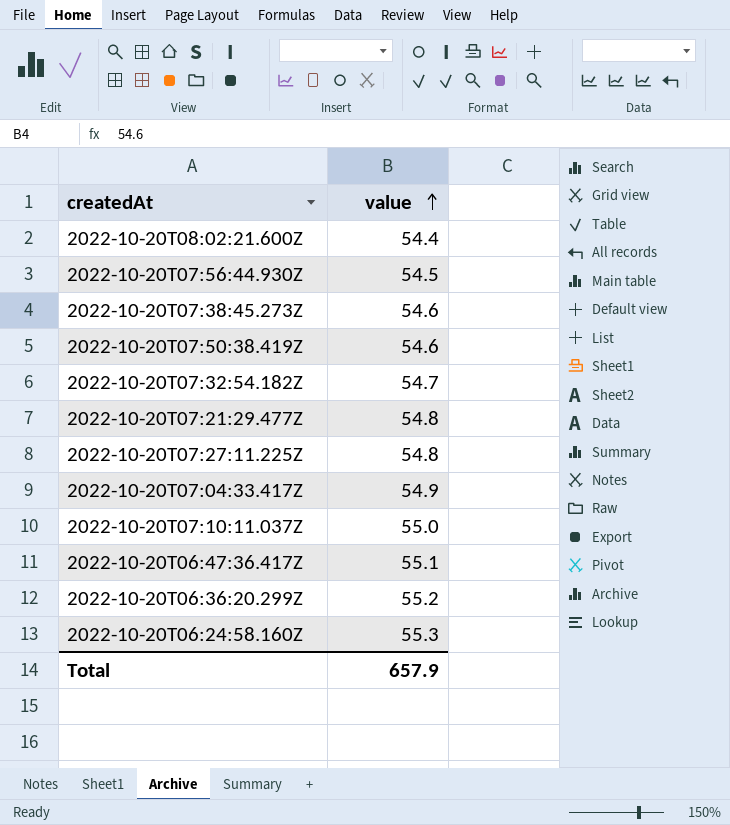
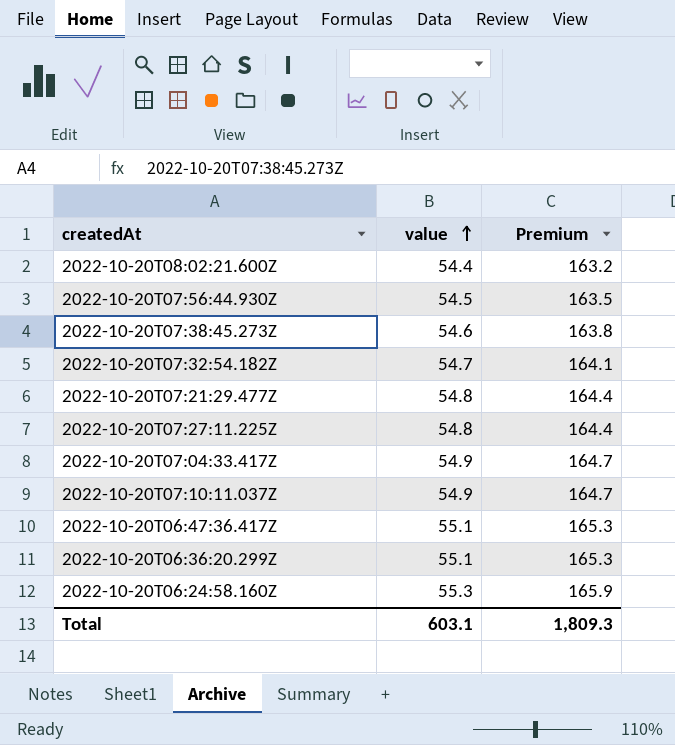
column Premium | formula: none -> [value] * 3
row 2022-10-20T07:50:38.419Z: 54.6 -> none
2022-10-20T07:10:11.037Z | value: 55.0 -> 54.9
2022-10-20T06:36:20.299Z | value: 55.2 -> 55.1
Total | value: 657.9 -> 603.1

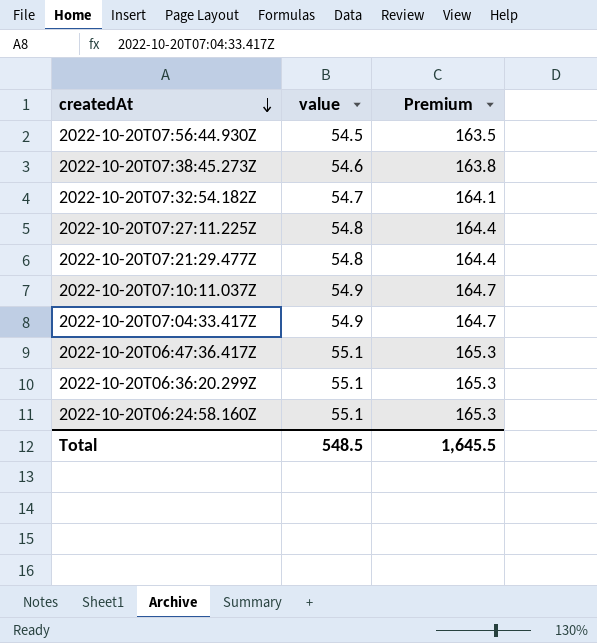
row order: value ascending -> createdAt descending
row 2022-10-20T08:02:21.600Z: 54.4 | 163.2 -> none
2022-10-20T06:24:58.160Z | value: 55.3 -> 55.1
2022-10-20T06:24:58.160Z | Premium: 165.9 -> 165.3
Total | value: 603.1 -> 548.5
Total | Premium: 1,809.3 -> 1,645.5

